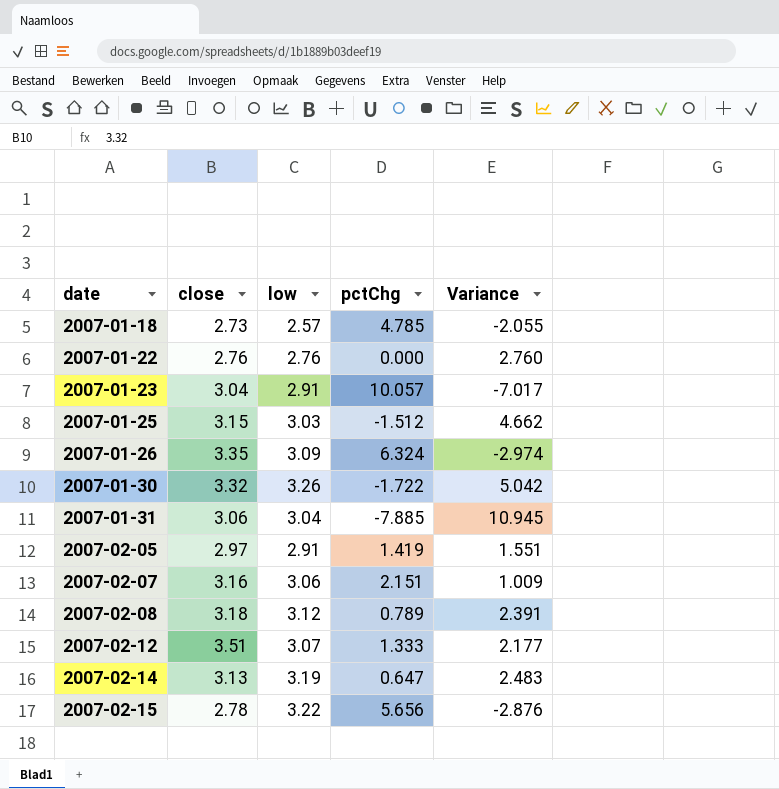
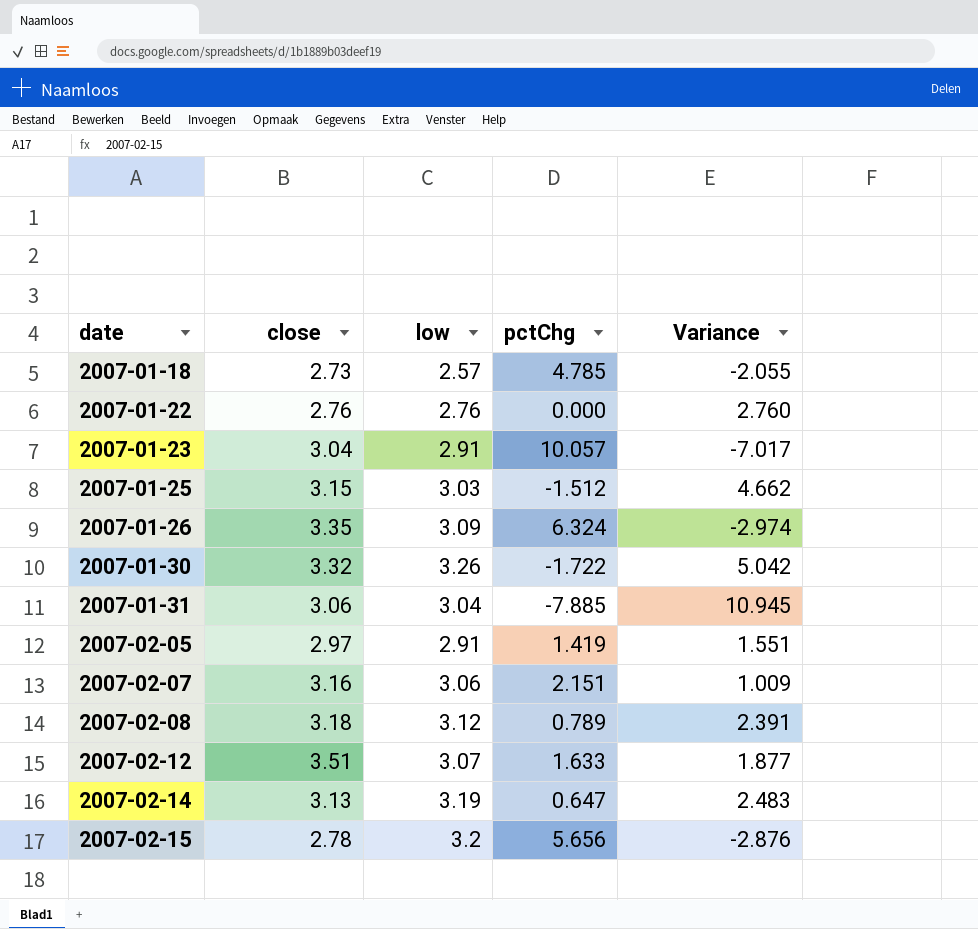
2007-02-12 | pctChg: 1.333 -> 1.633
2007-02-12 | Variance: 2.177 -> 1.877
2007-02-15 | low: 3.22 -> 3.2

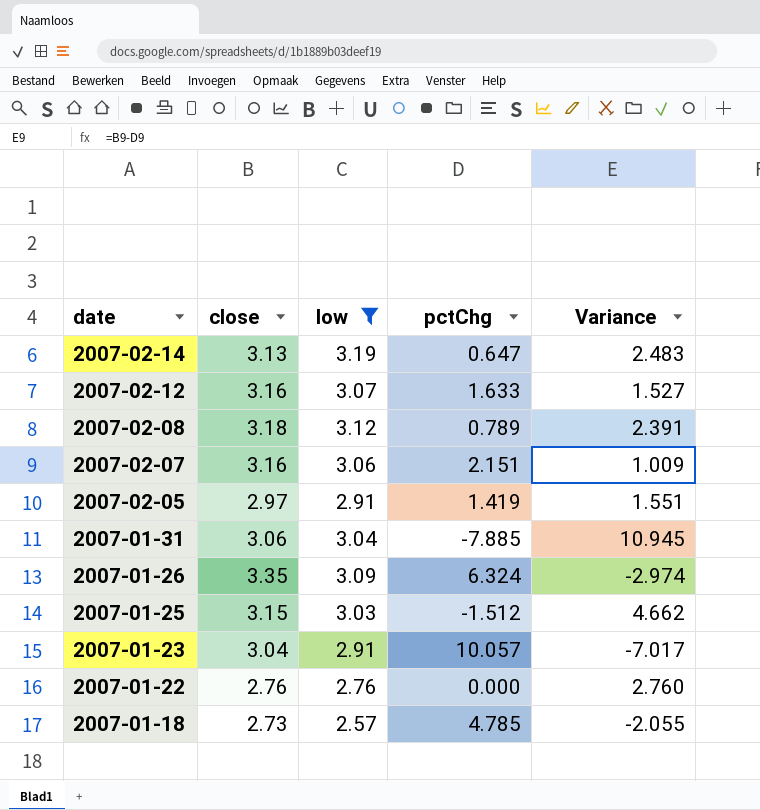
filter: none -> low <= 3.19
row order: date ascending -> date descending
2007-02-12 | close: 3.51 -> 3.16
2007-02-12 | Variance: 1.877 -> 1.527

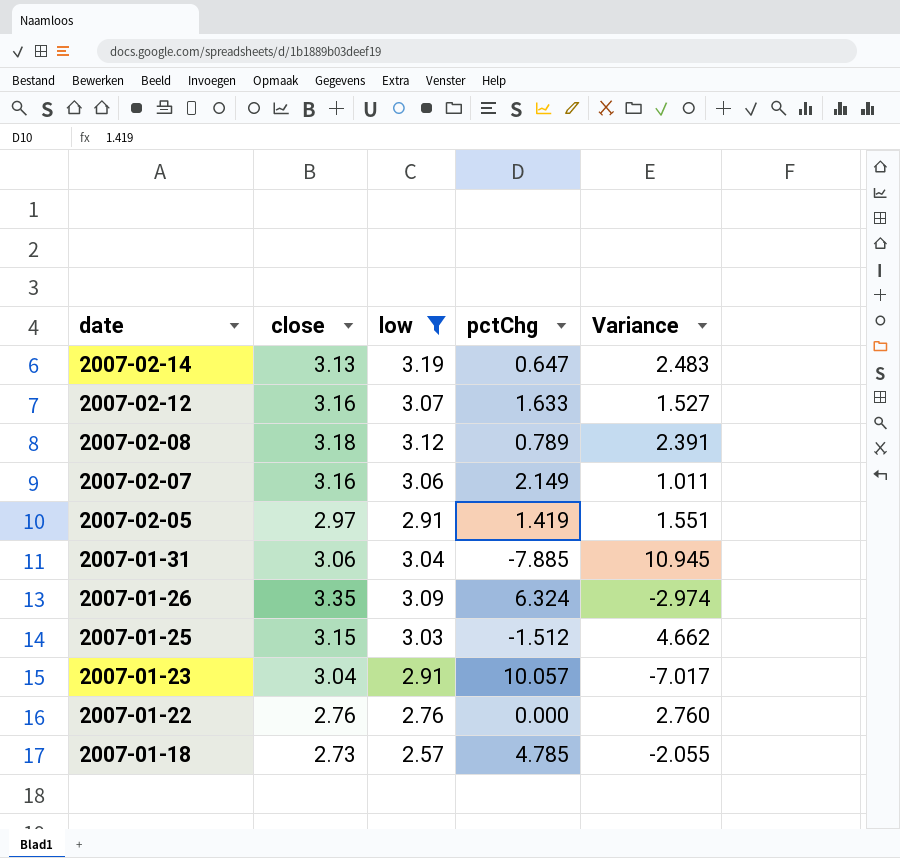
2007-02-07 | pctChg: 2.151 -> 2.149
2007-02-07 | Variance: 1.009 -> 1.011

